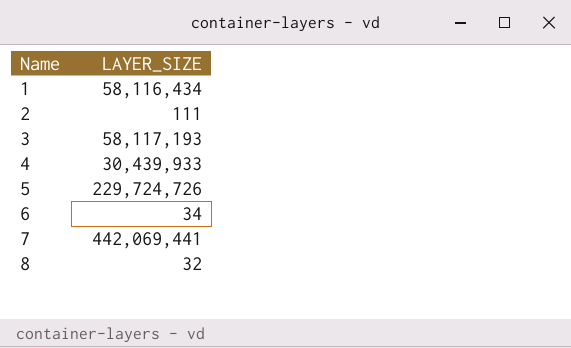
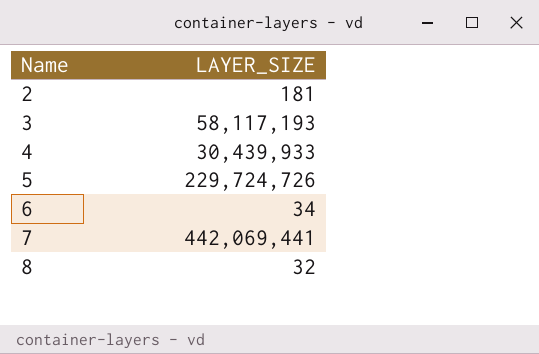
row 1: 58,116,434 -> none
2 | LAYER_SIZE: 111 -> 181

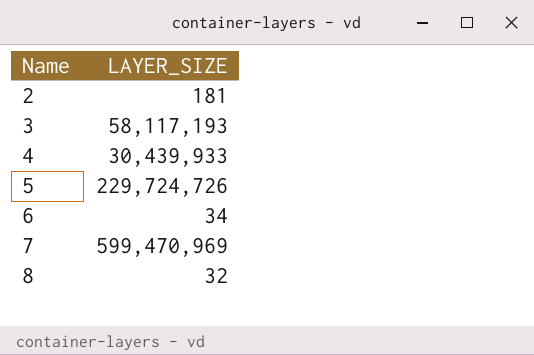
7 | LAYER_SIZE: 442,069,441 -> 599,470,969

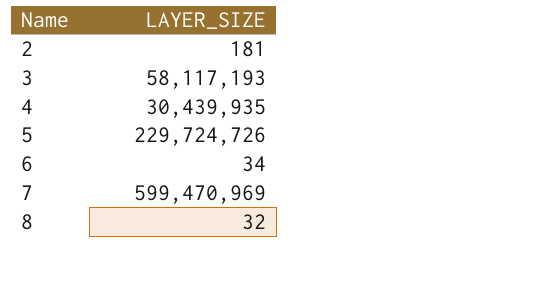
4 | LAYER_SIZE: 30,439,933 -> 30,439,935

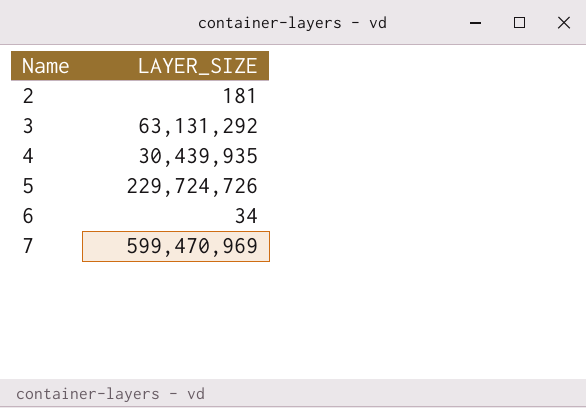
row 8: 32 -> none
3 | LAYER_SIZE: 58,117,193 -> 63,131,292

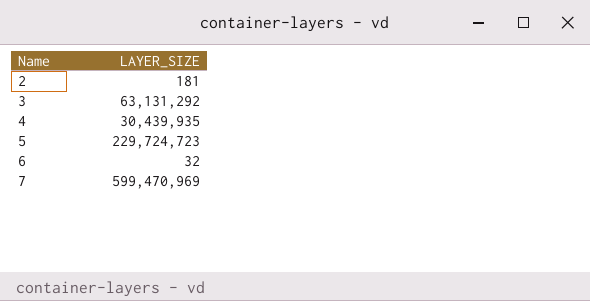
5 | LAYER_SIZE: 229,724,726 -> 229,724,723
6 | LAYER_SIZE: 34 -> 32

